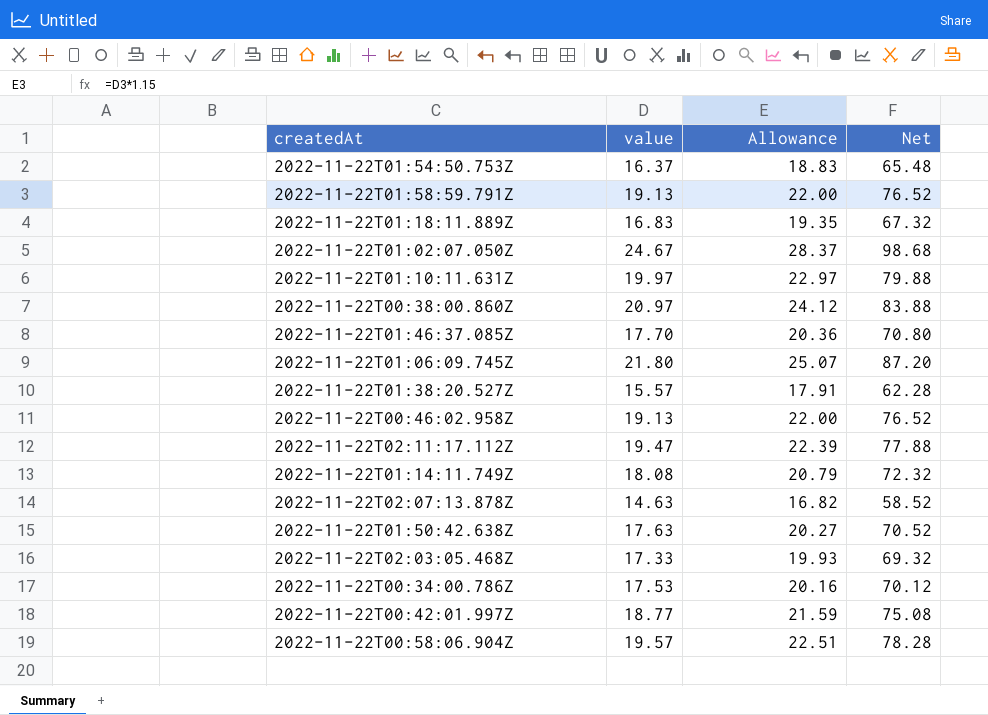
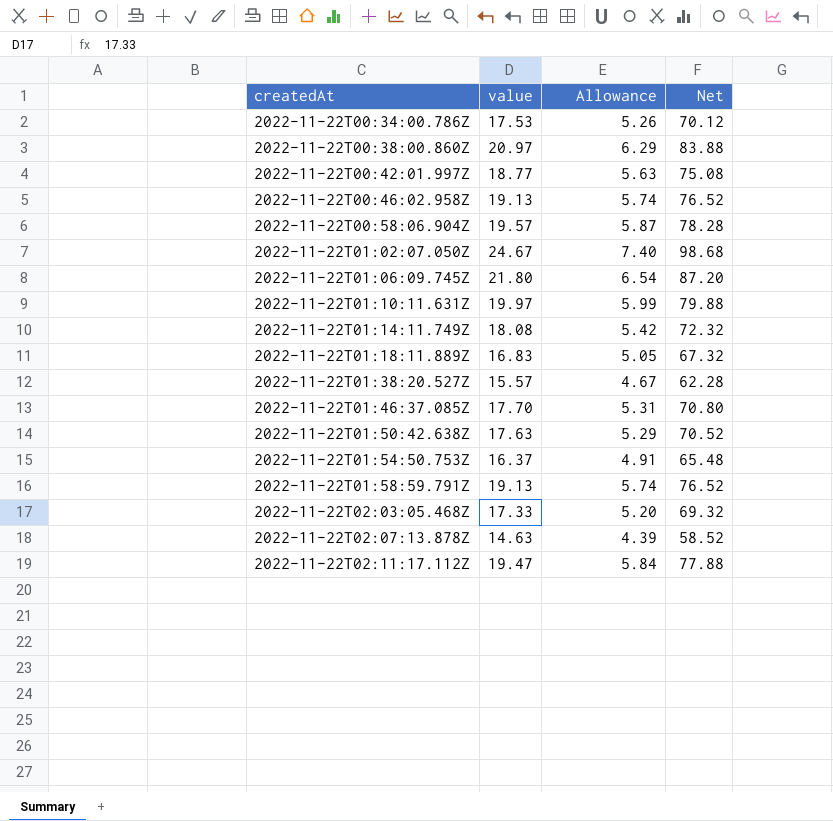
row order: none -> createdAt ascending
column Allowance | formula: [value] * 1.15 -> [value] * 0.3

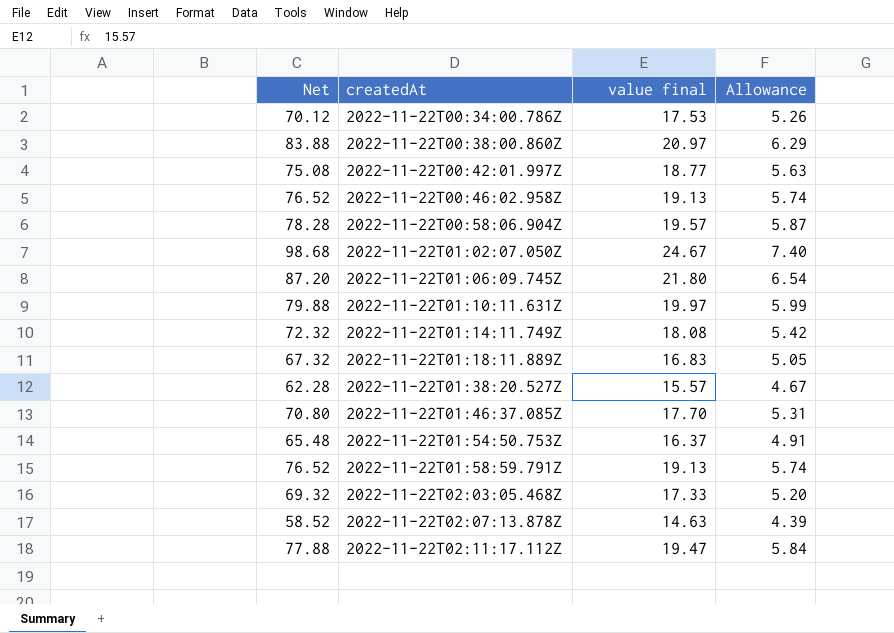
column Net | position: 4 -> 1
column name: value -> value final
row 2022-11-22T01:50:42.638Z: 17.63 | 5.29 | 70.52 -> none

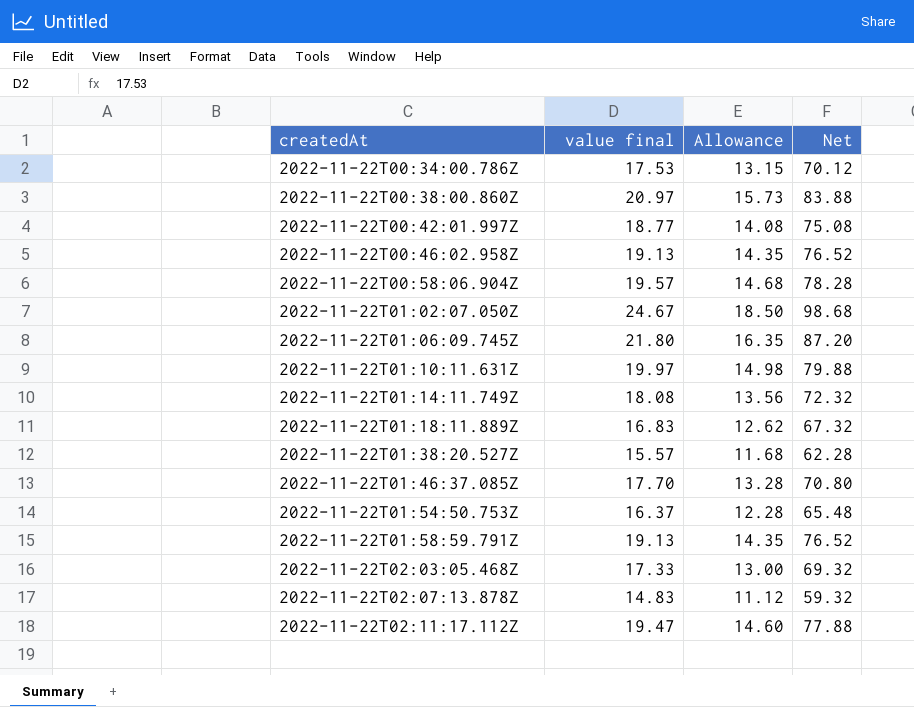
column Allowance | formula: [value final] * 0.3 -> [value final] * 0.75
column Net | position: 1 -> 4
2022-11-22T02:07:13.878Z | value final: 14.63 -> 14.83
2022-11-22T02:07:13.878Z | Net: 58.52 -> 59.32

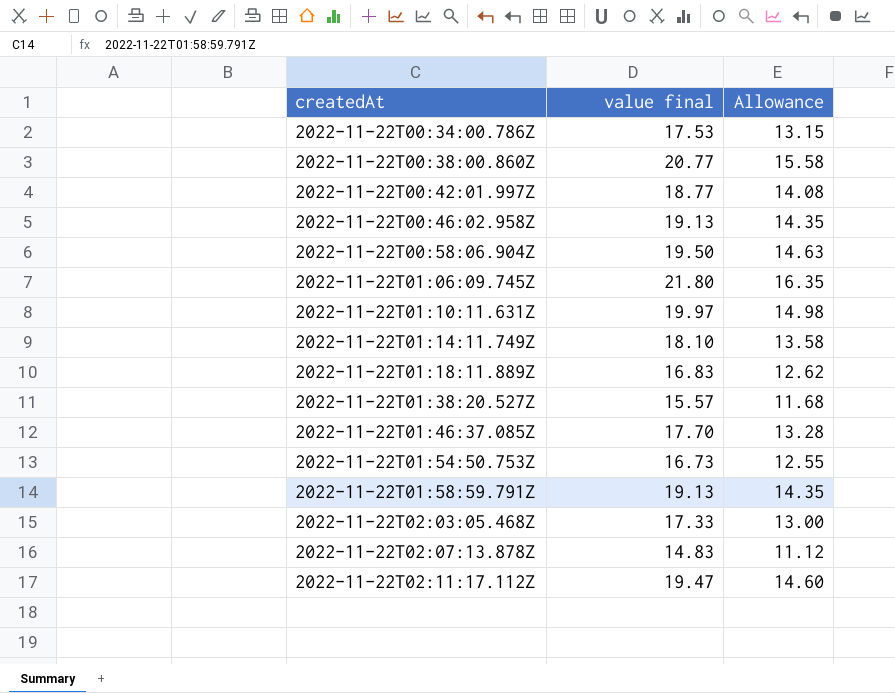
column Net | formula: [value final] * 4 -> none
row 2022-11-22T01:02:07.050Z: 24.67 | 18.50 | 98.68 -> none
2022-11-22T00:38:00.860Z | value final: 20.97 -> 20.77
2022-11-22T00:38:00.860Z | Allowance: 15.73 -> 15.58
2022-11-22T00:58:06.904Z | value final: 19.57 -> 19.50
2022-11-22T00:58:06.904Z | Allowance: 14.68 -> 14.63
2022-11-22T01:14:11.749Z | value final: 18.08 -> 18.10
2022-11-22T01:14:11.749Z | Allowance: 13.56 -> 13.58
2022-11-22T01:54:50.753Z | value final: 16.37 -> 16.73
2022-11-22T01:54:50.753Z | Allowance: 12.28 -> 12.55

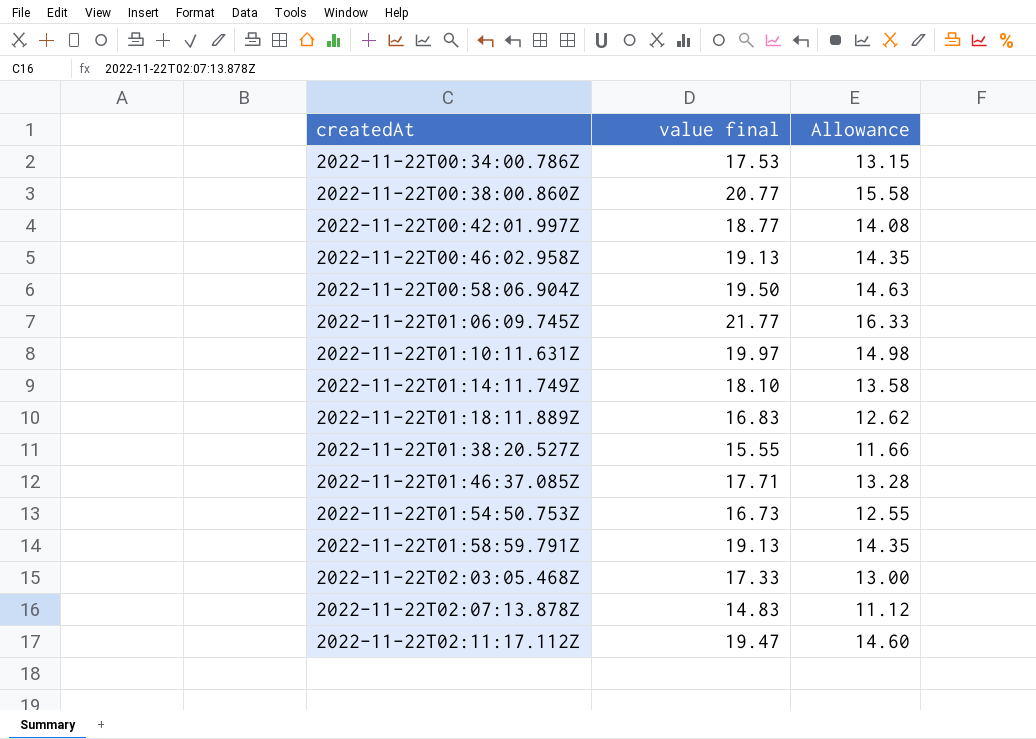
2022-11-22T01:06:09.745Z | value final: 21.80 -> 21.77
2022-11-22T01:06:09.745Z | Allowance: 16.35 -> 16.33
2022-11-22T01:38:20.527Z | value final: 15.57 -> 15.55
2022-11-22T01:38:20.527Z | Allowance: 11.68 -> 11.66
2022-11-22T01:46:37.085Z | value final: 17.70 -> 17.71

